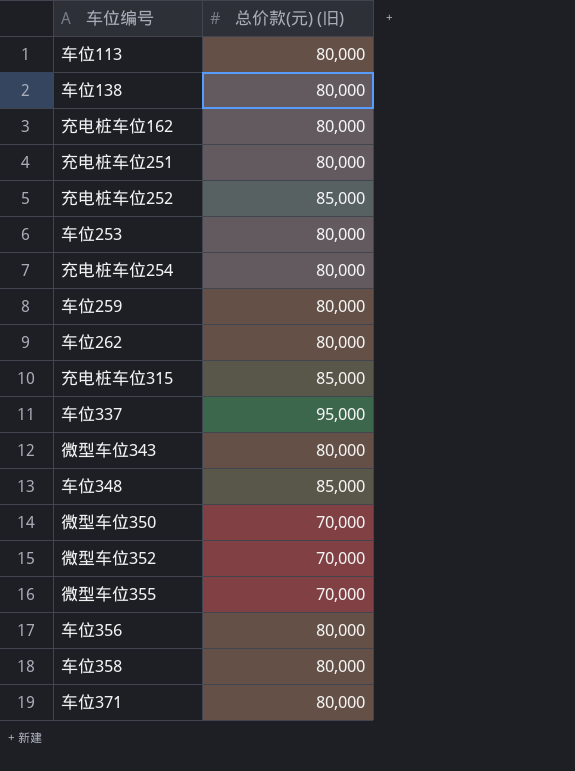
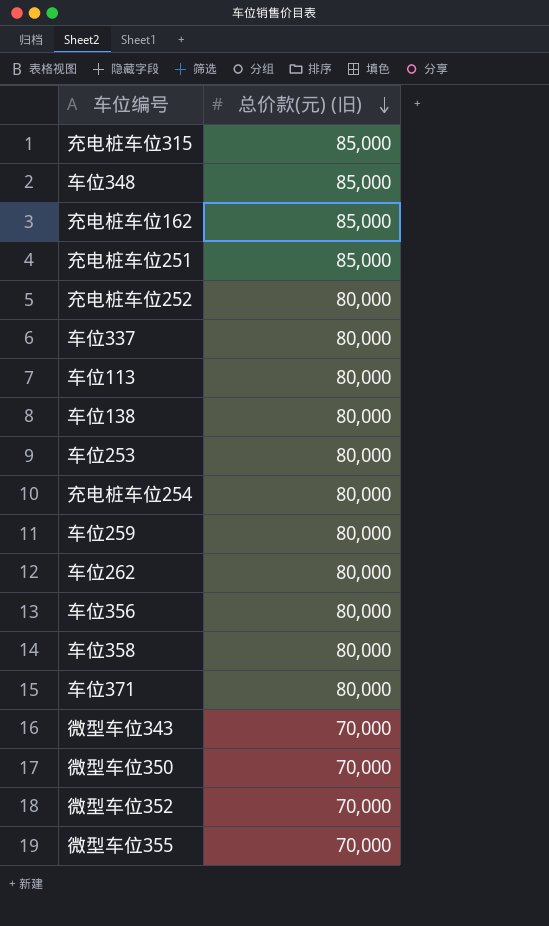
row order: none -> 总价款(元) (旧) descending
充电桩车位162 | 总价款(元) (旧): 80,000 -> 85,000
充电桩车位251 | 总价款(元) (旧): 80,000 -> 85,000
充电桩车位252 | 总价款(元) (旧): 85,000 -> 80,000
车位337 | 总价款(元) (旧): 95,000 -> 80,000
微型车位343 | 总价款(元) (旧): 80,000 -> 70,000

